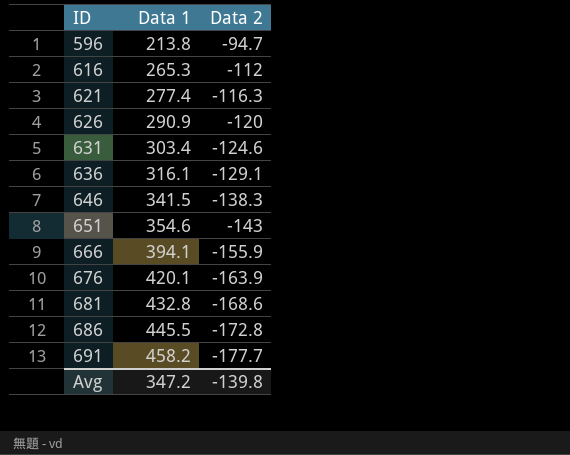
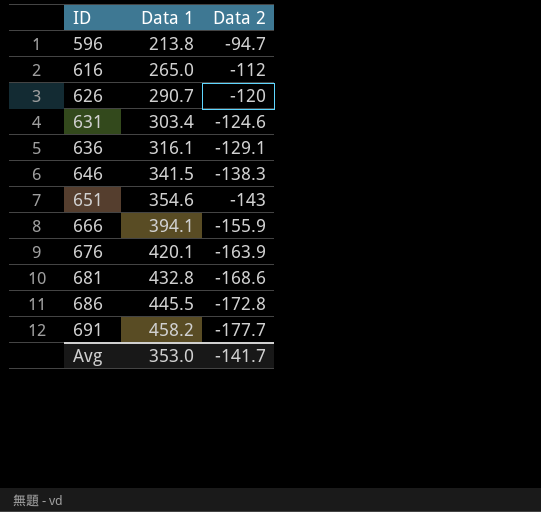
row 621: 277.4 | -116.3 -> none
616 | Data 1: 265.3 -> 265.0
626 | Data 1: 290.9 -> 290.7
Avg | Data 1: 347.2 -> 353.0
Avg | Data 2: -139.8 -> -141.7

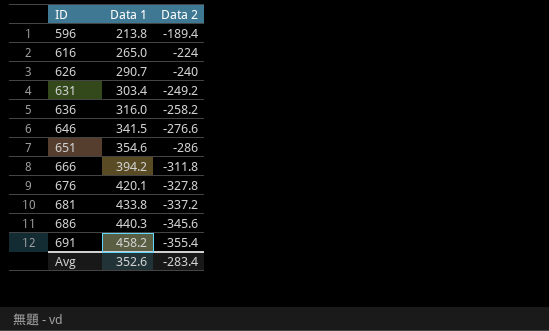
596 | Data 2: -94.7 -> -189.4
616 | Data 2: -112 -> -224
626 | Data 2: -120 -> -240
631 | Data 2: -124.6 -> -249.2
636 | Data 1: 316.1 -> 316.0
636 | Data 2: -129.1 -> -258.2
646 | Data 2: -138.3 -> -276.6
651 | Data 2: -143 -> -286
666 | Data 1: 394.1 -> 394.2
666 | Data 2: -155.9 -> -311.8
676 | Data 2: -163.9 -> -327.8
681 | Data 1: 432.8 -> 433.8
681 | Data 2: -168.6 -> -337.2
686 | Data 1: 445.5 -> 440.3
686 | Data 2: -172.8 -> -345.6
691 | Data 2: -177.7 -> -355.4
Avg | Data 1: 353.0 -> 352.6
Avg | Data 2: -141.7 -> -283.4

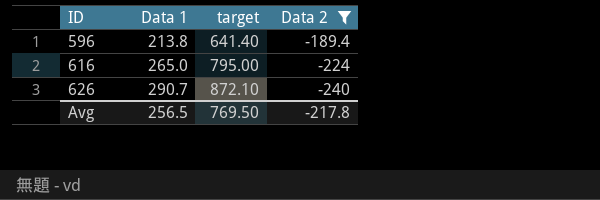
filter: none -> Data 2 >= -240
column target | formula: none -> [Data 1] * 3
Avg | Data 1: 352.6 -> 256.5
Avg | Data 2: -283.4 -> -217.8

